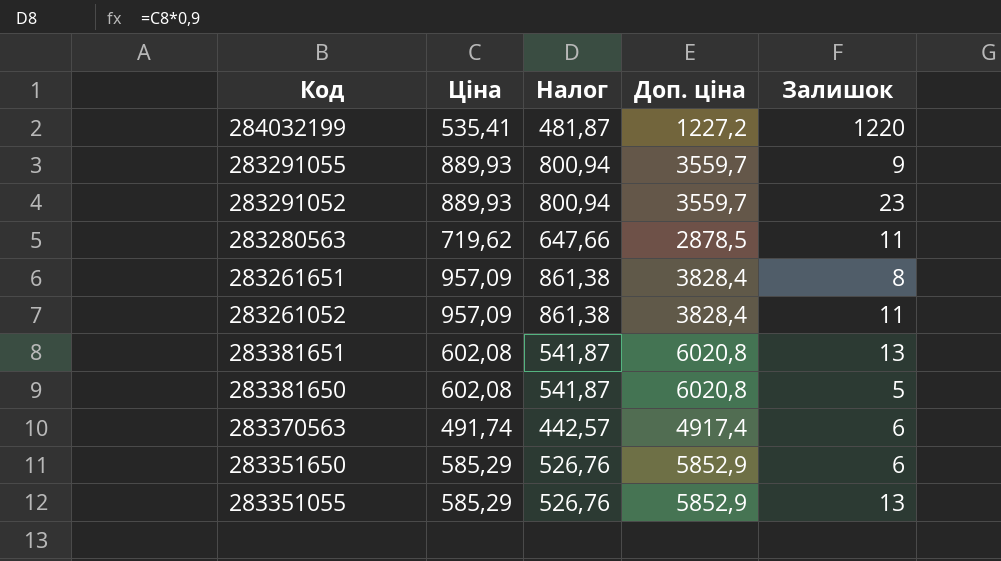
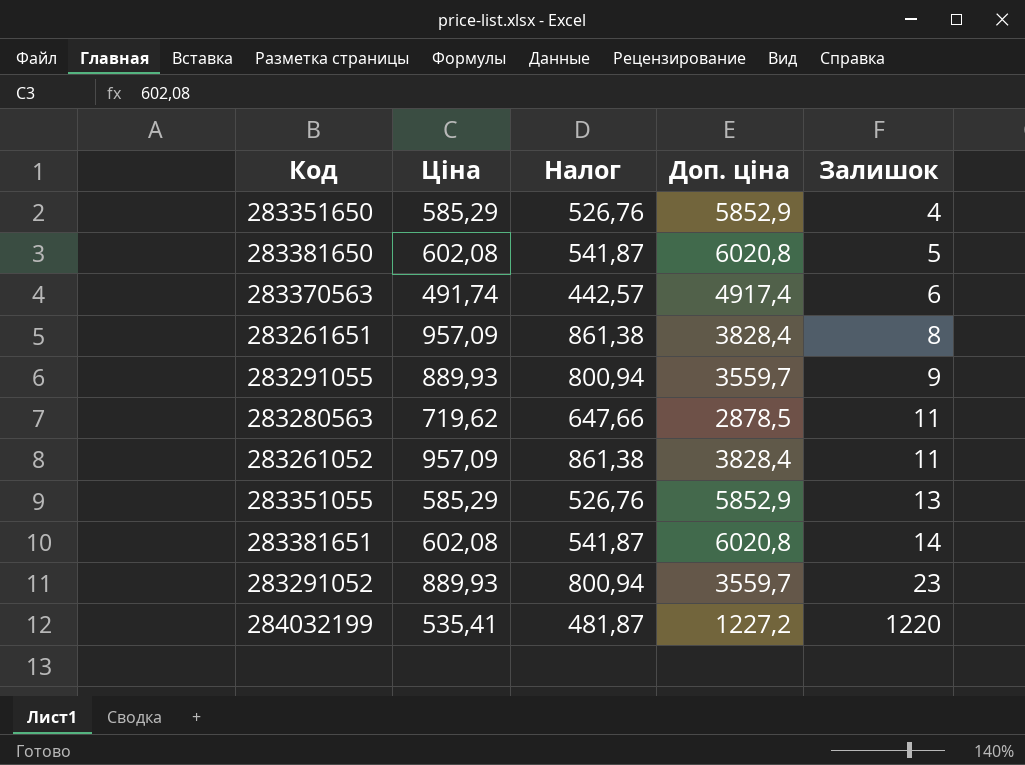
row order: none -> Залишок ascending
283351650 | Залишок: 6 -> 4
283381651 | Залишок: 13 -> 14

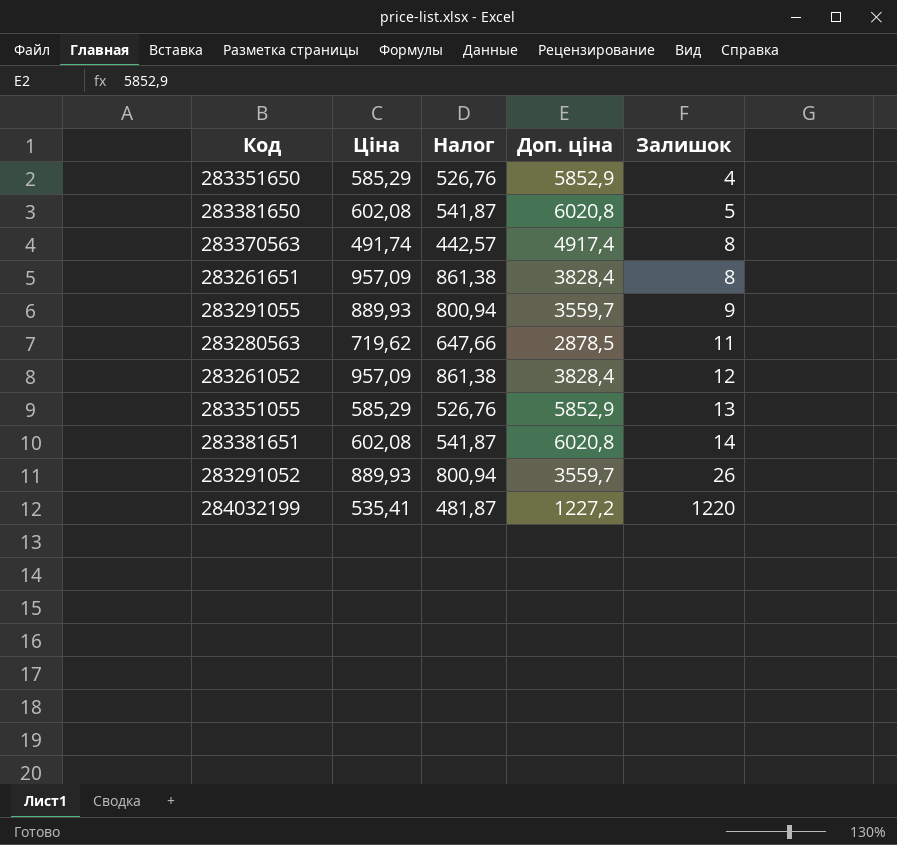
283370563 | Залишок: 6 -> 8
283261052 | Залишок: 11 -> 12
283291052 | Залишок: 23 -> 26

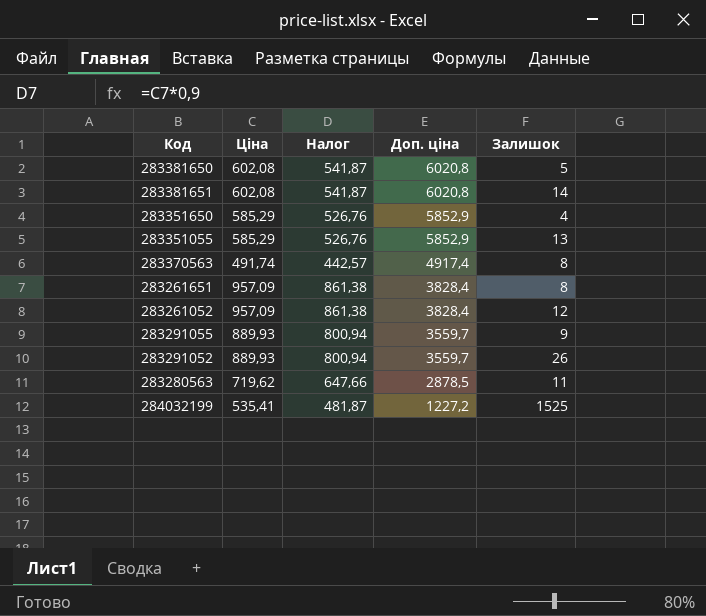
row order: Залишок ascending -> Доп. ціна descending
284032199 | Залишок: 1220 -> 1525

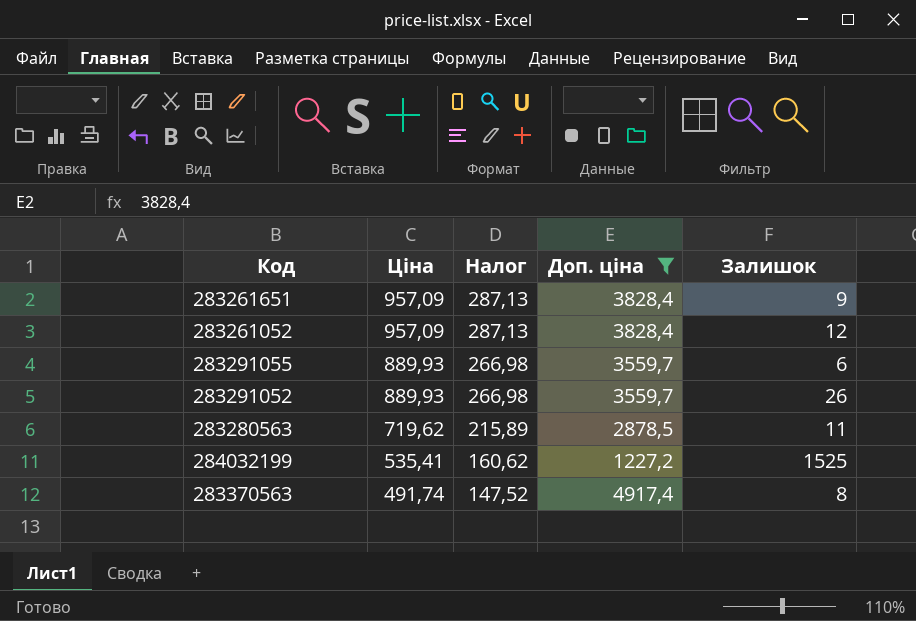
filter: none -> Доп. ціна <= 4917,4
row order: Доп. ціна descending -> Ціна descending
column Налог | formula: [Ціна] * 0,9 -> [Ціна] * 0,3
283261651 | Залишок: 8 -> 9
283291055 | Залишок: 9 -> 6

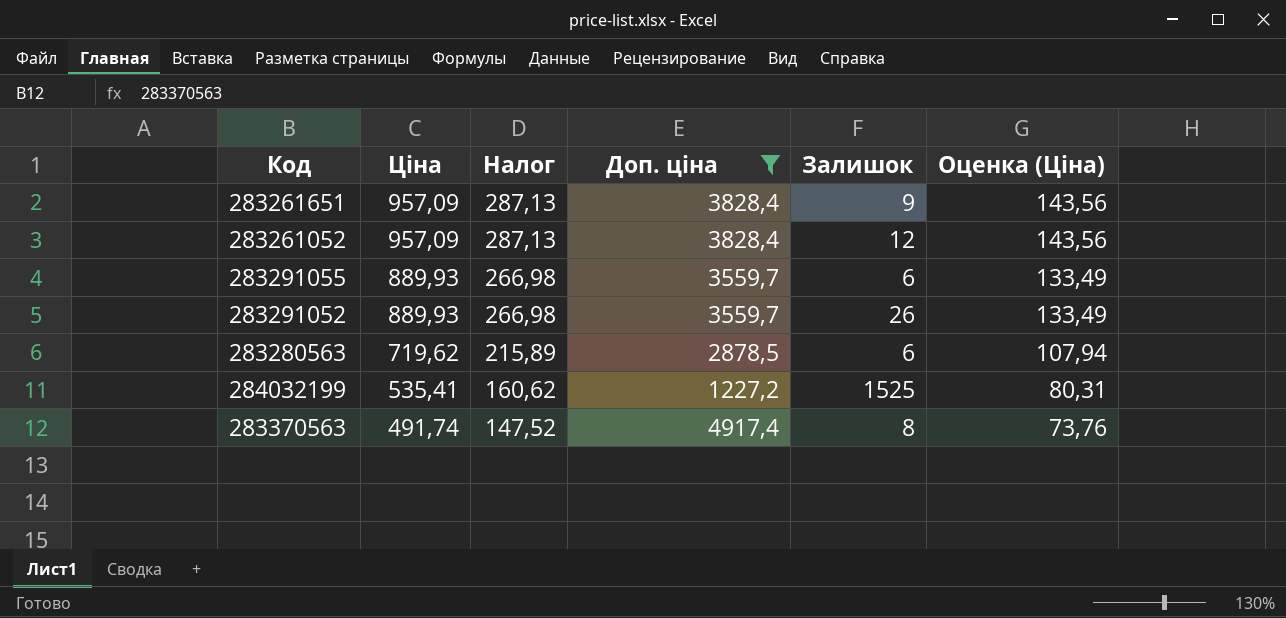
column Оценка (Ціна) | formula: none -> [Ціна] * 0,15
283280563 | Залишок: 11 -> 6

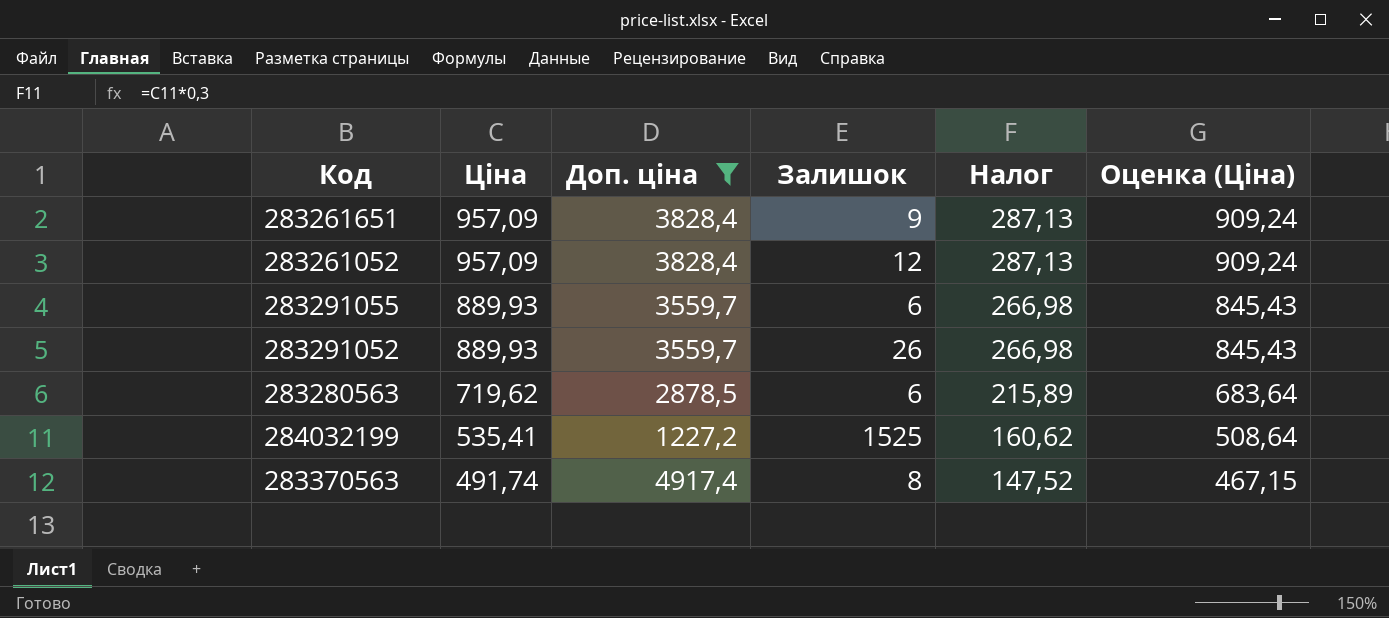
column Налог | position: 3 -> 5
column Оценка (Ціна) | formula: [Ціна] * 0,15 -> [Ціна] * 0,95

